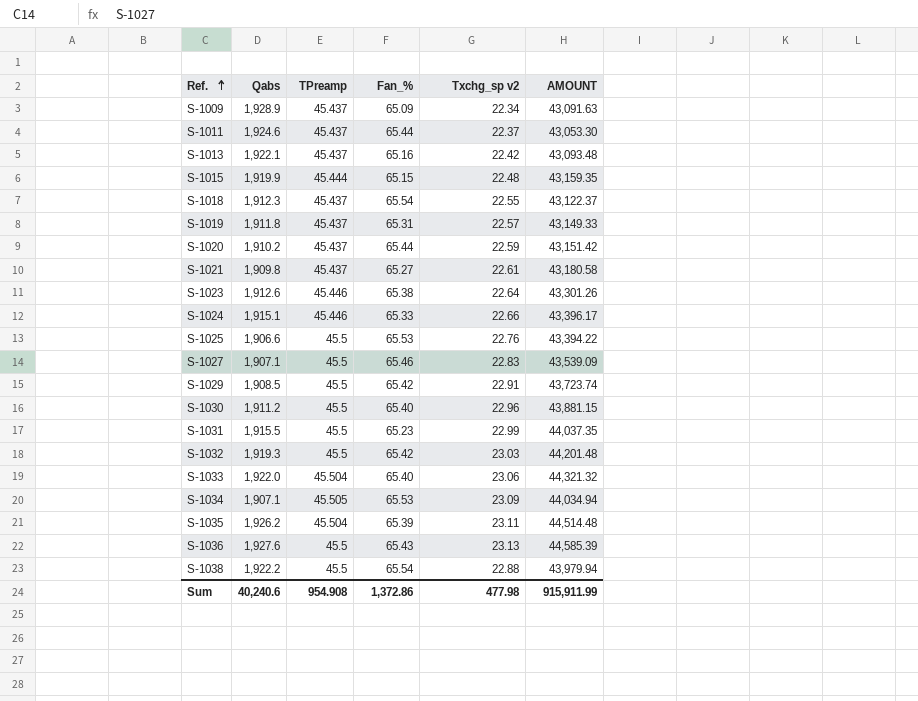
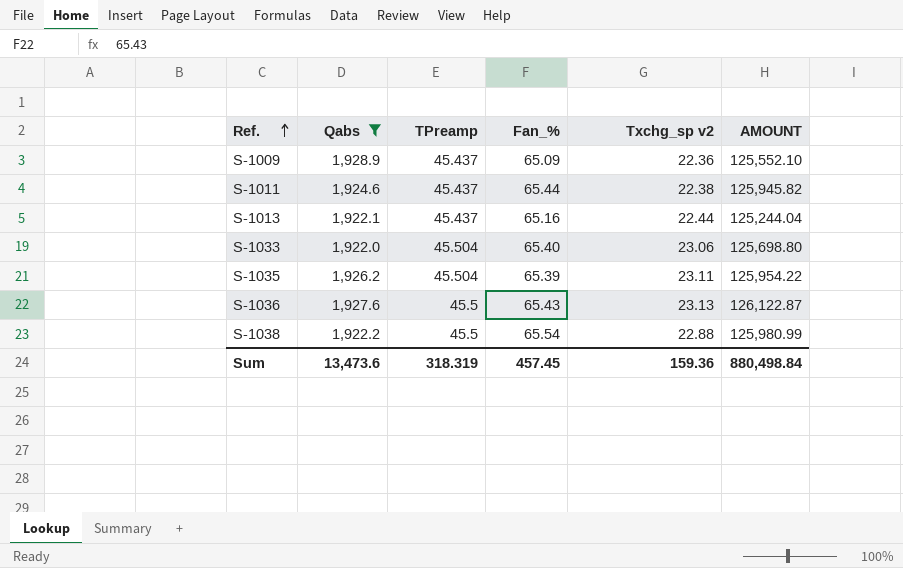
filter: none -> Qabs >= 1,922.0
column AMOUNT | formula: [Qabs] * [Txchg_sp v2] -> [Qabs] * [Fan_%]
S-1009 | Txchg_sp v2: 22.34 -> 22.36
S-1011 | Txchg_sp v2: 22.37 -> 22.38
S-1013 | Txchg_sp v2: 22.42 -> 22.44
Sum | Qabs: 40,240.6 -> 13,473.6
Sum | TPreamp: 954.908 -> 318.319
Sum | Fan_%: 1,372.86 -> 457.45
Sum | Txchg_sp v2: 477.98 -> 159.36
Sum | AMOUNT: 915,911.99 -> 880,498.84

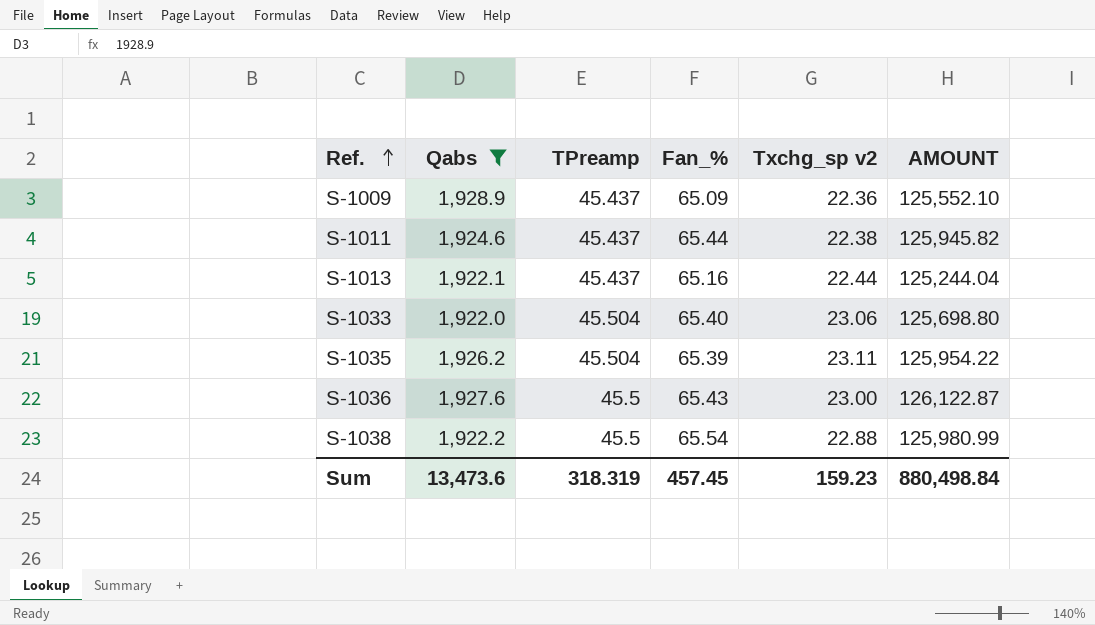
S-1036 | Txchg_sp v2: 23.13 -> 23.00
Sum | Txchg_sp v2: 159.36 -> 159.23

